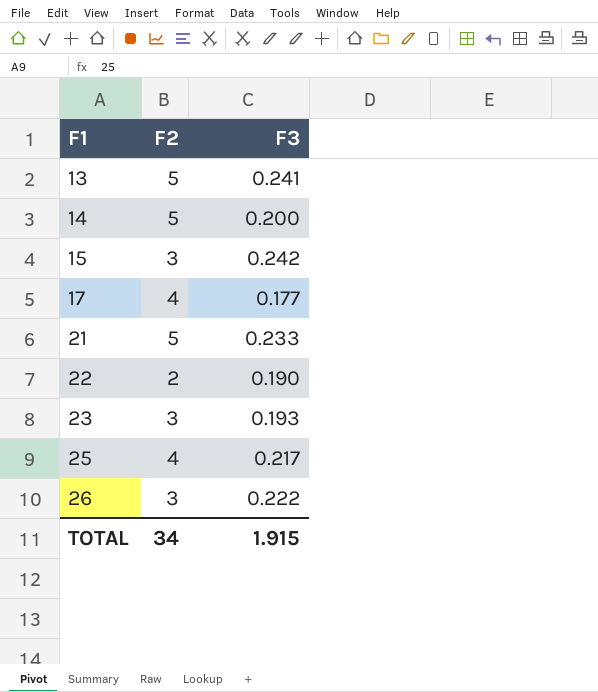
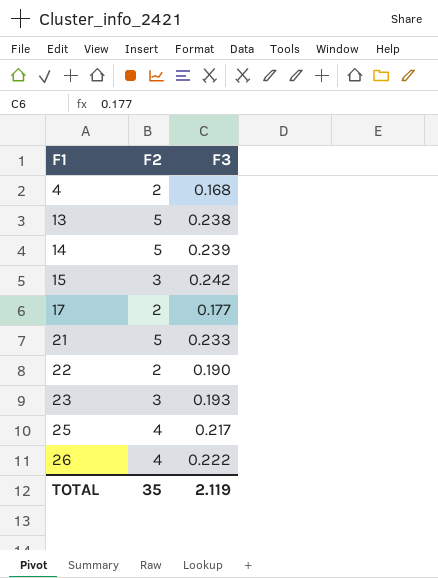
row 4: none -> 2 | 0.168
13 | F3: 0.241 -> 0.238
14 | F3: 0.200 -> 0.239
17 | F2: 4 -> 2
26 | F2: 3 -> 4
TOTAL | F2: 34 -> 35
TOTAL | F3: 1.915 -> 2.119

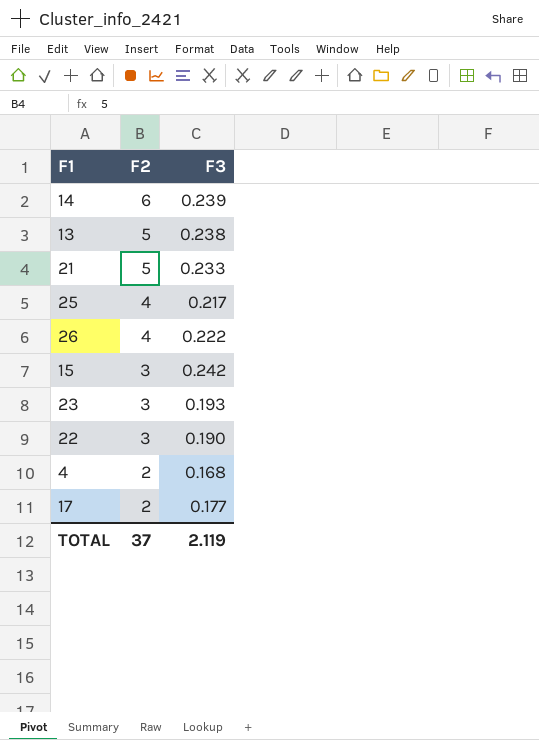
row order: F1 ascending -> F2 descending
14 | F2: 5 -> 6
22 | F2: 2 -> 3
TOTAL | F2: 35 -> 37

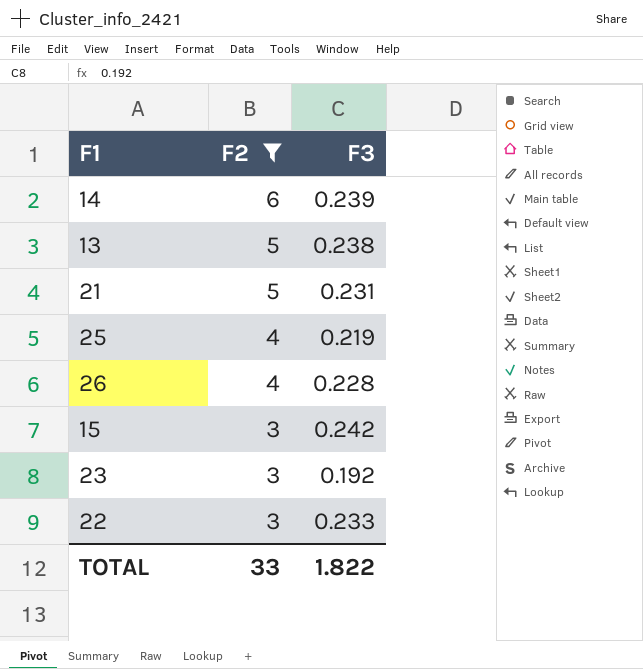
filter: none -> F2 != 2
21 | F3: 0.233 -> 0.231
25 | F3: 0.217 -> 0.219
26 | F3: 0.222 -> 0.228
23 | F3: 0.193 -> 0.192
22 | F3: 0.190 -> 0.233
TOTAL | F2: 37 -> 33
TOTAL | F3: 2.119 -> 1.822

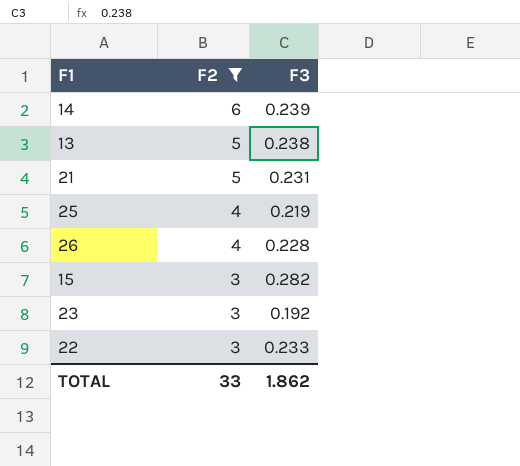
15 | F3: 0.242 -> 0.282
TOTAL | F3: 1.822 -> 1.862

